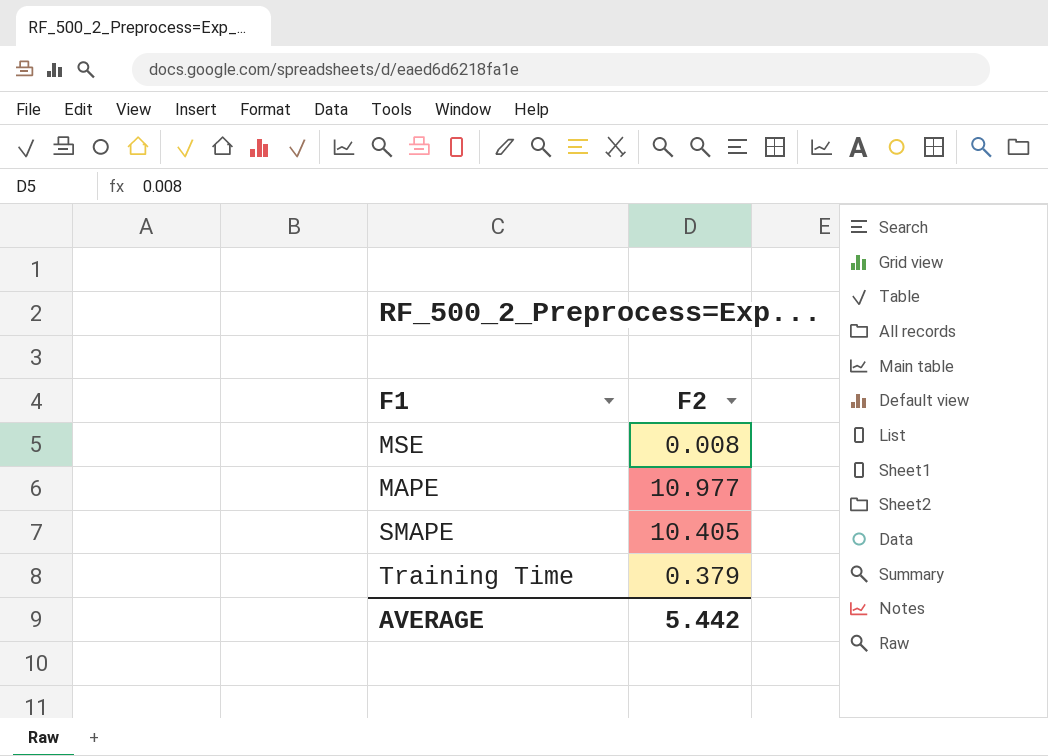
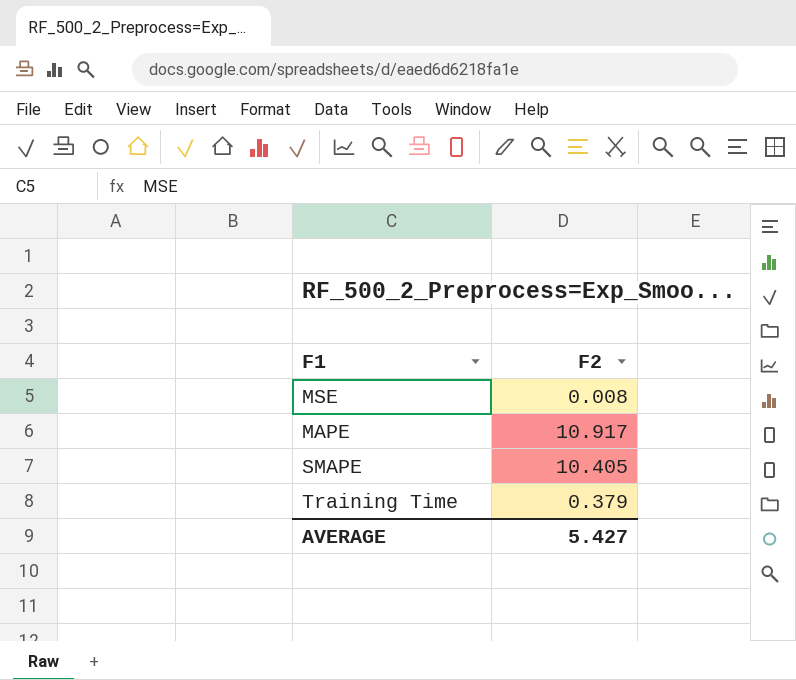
MAPE | F2: 10.977 -> 10.917
AVERAGE | F2: 5.442 -> 5.427

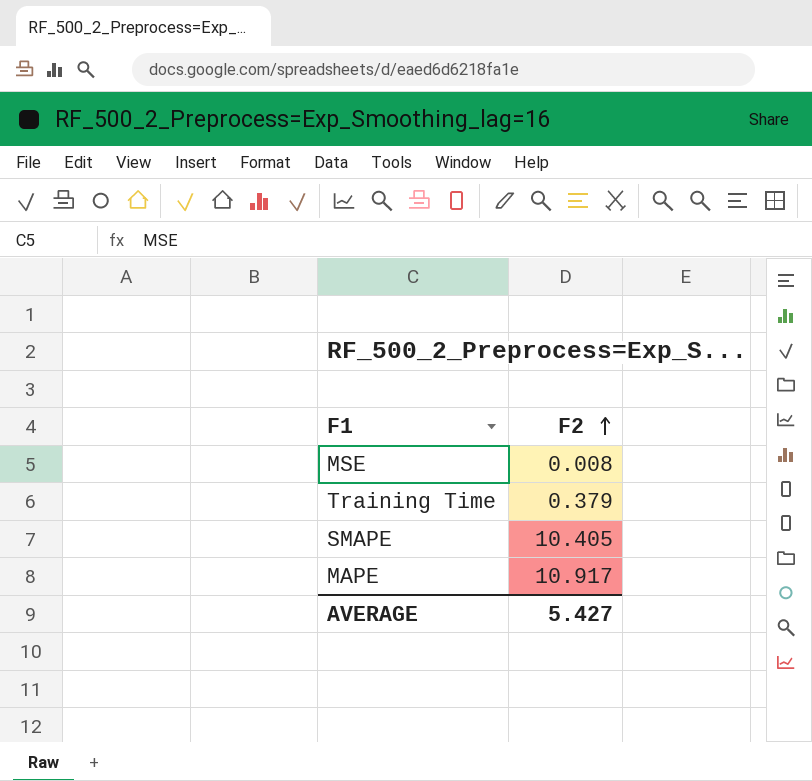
row order: none -> F2 ascending

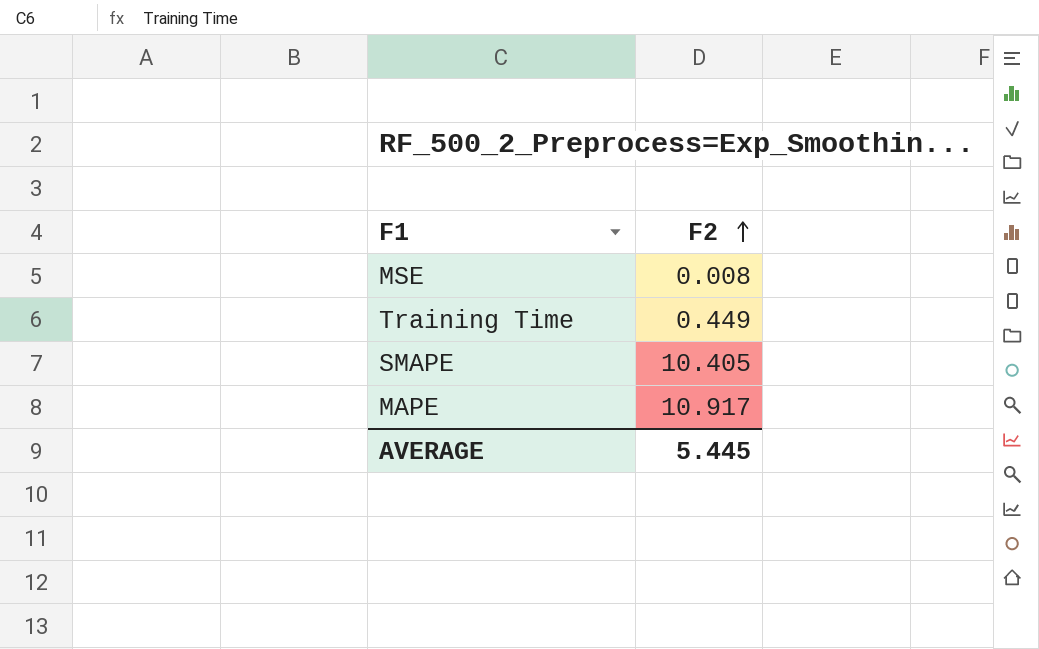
Training Time | F2: 0.379 -> 0.449
AVERAGE | F2: 5.427 -> 5.445

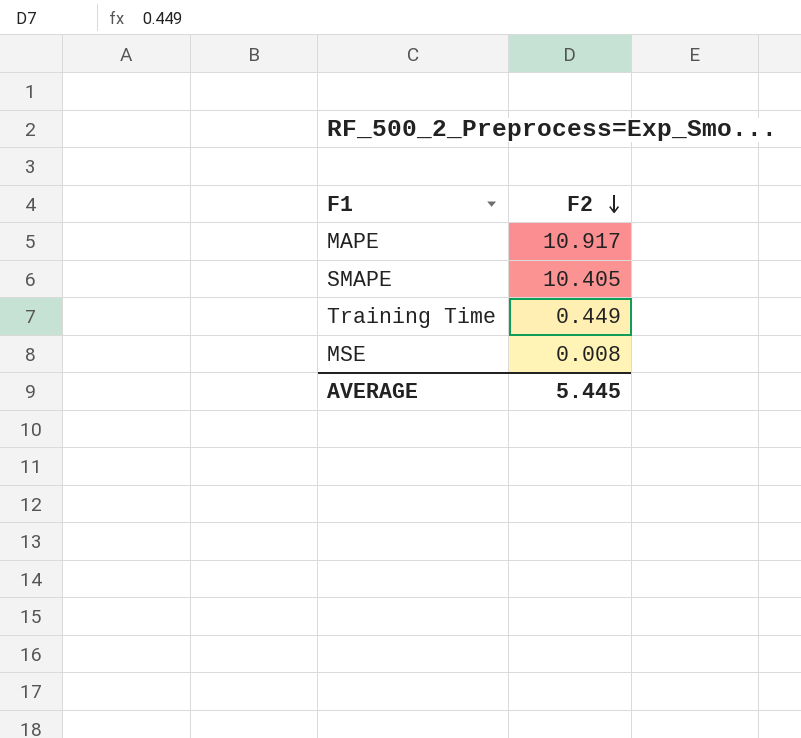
row order: F2 ascending -> F2 descending

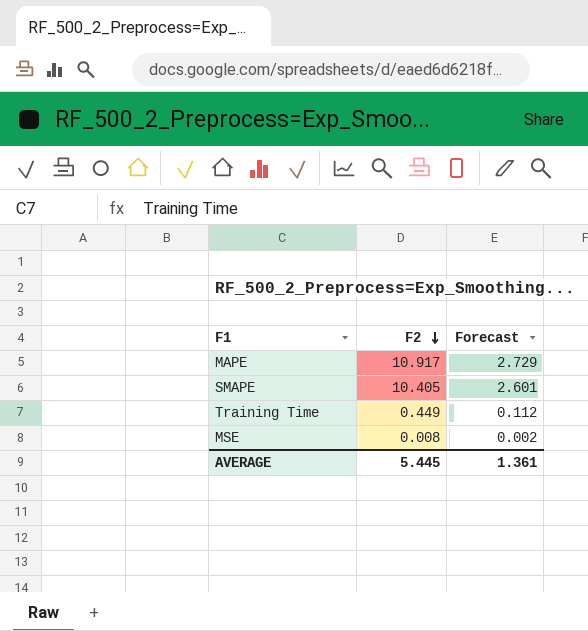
column Forecast | formula: none -> [F2] * 0.25

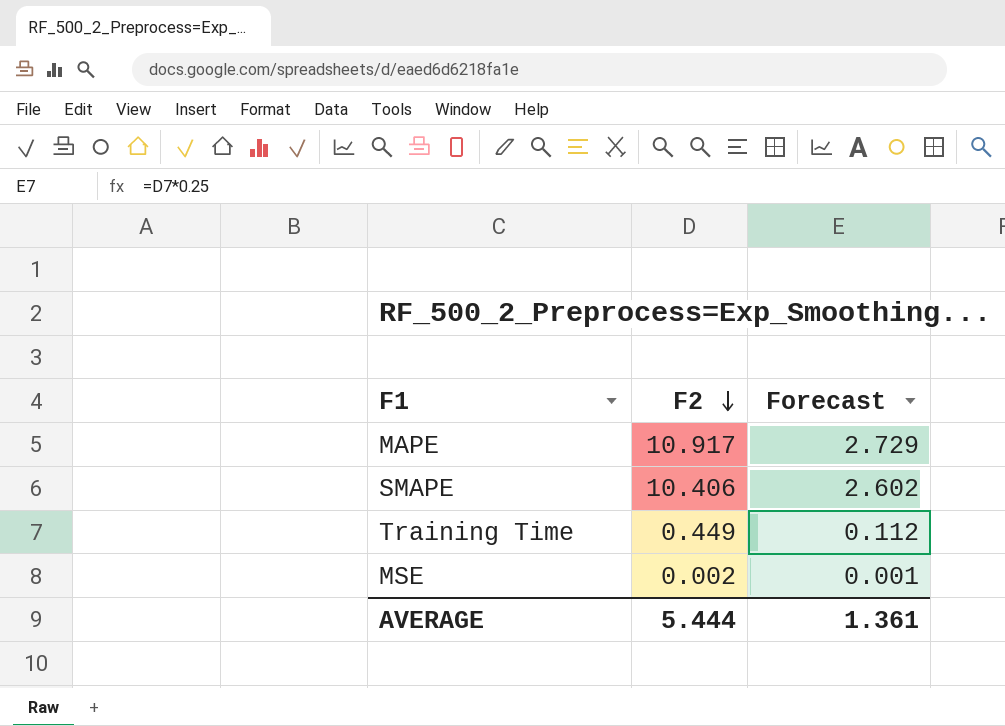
SMAPE | F2: 10.405 -> 10.406
SMAPE | Forecast: 2.601 -> 2.602
MSE | F2: 0.008 -> 0.002
MSE | Forecast: 0.002 -> 0.001
AVERAGE | F2: 5.445 -> 5.444

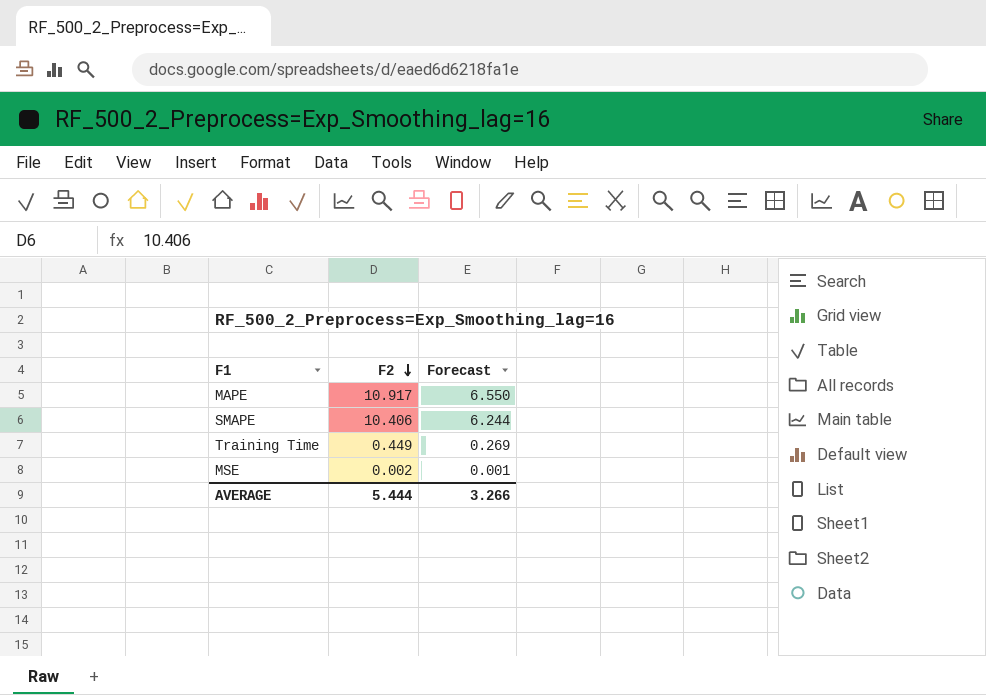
column Forecast | formula: [F2] * 0.25 -> [F2] * 0.6
AVERAGE | Forecast: 1.361 -> 3.266

